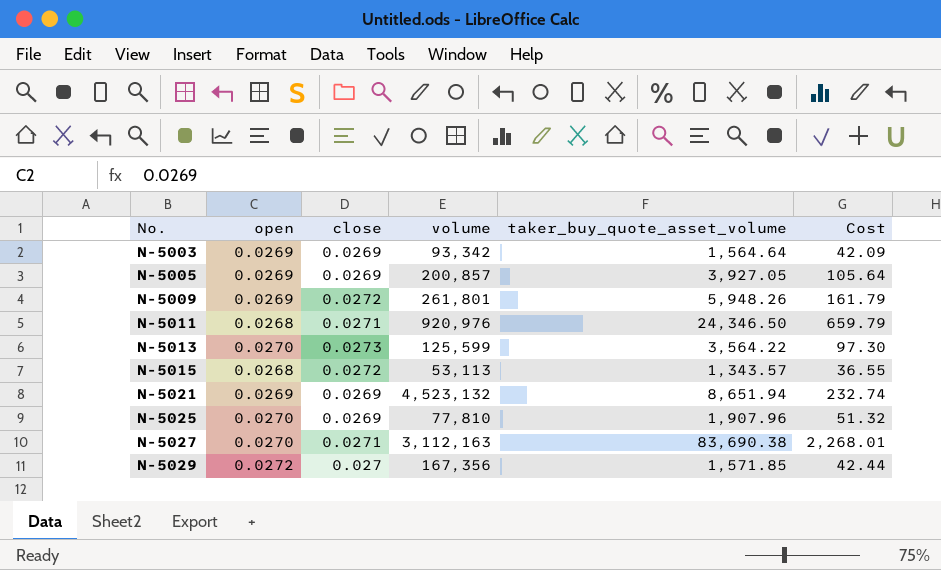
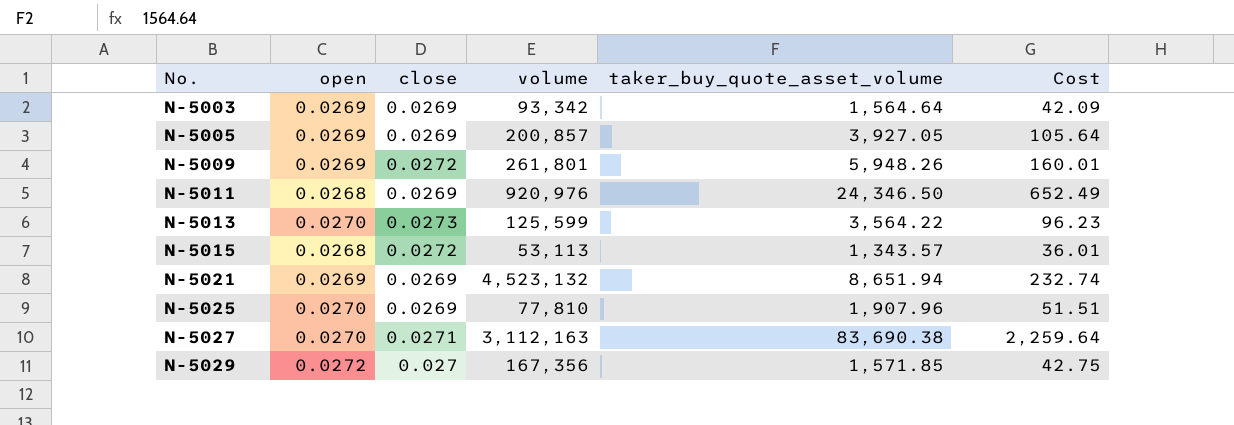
column Cost | formula: [close] * [taker_buy_quote_asset_volume] -> [open] * [taker_buy_quote_asset_volume]
N-5011 | close: 0.0271 -> 0.0269

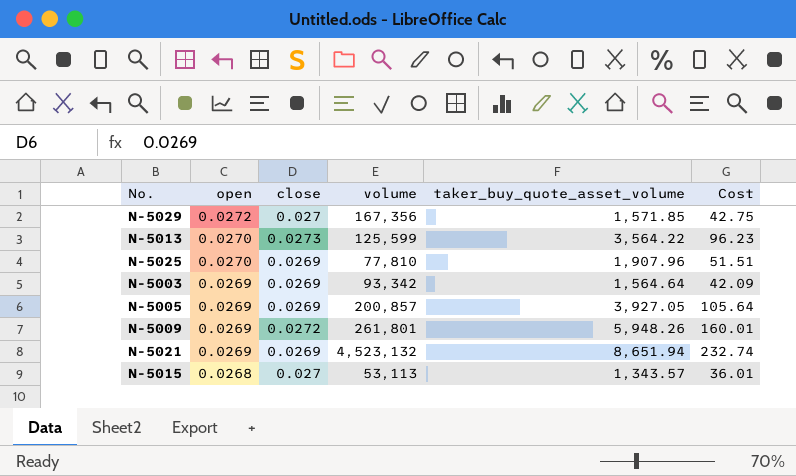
row order: No. ascending -> open descending
row N-5011: 0.0268 | 0.0269 | 920,976 | 24,346.50 | 652.49 -> none
row N-5027: 0.0270 | 0.0271 | 3,112,163 | 83,690.38 | 2,259.64 -> none
N-5015 | close: 0.0272 -> 0.027

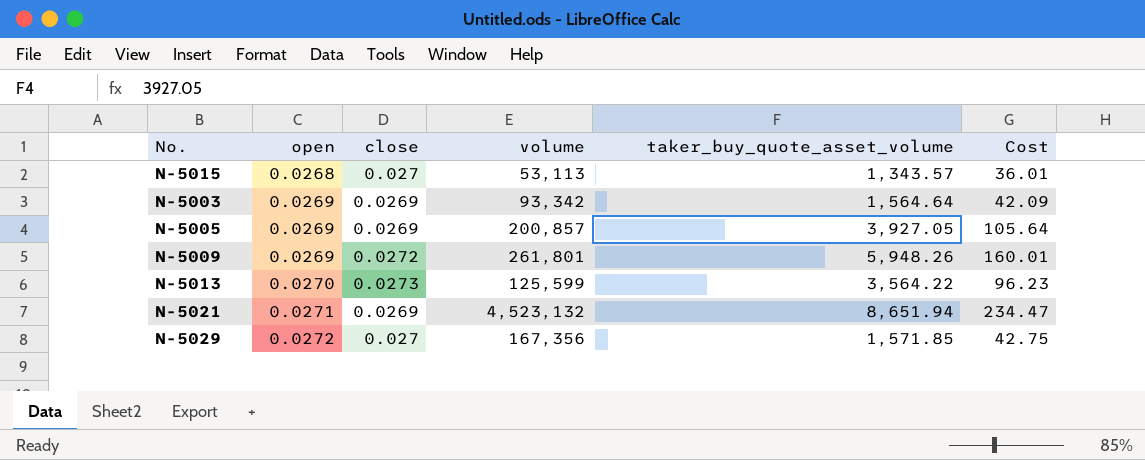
row order: open descending -> open ascending
row N-5025: 0.0270 | 0.0269 | 77,810 | 1,907.96 | 51.51 -> none
N-5021 | open: 0.0269 -> 0.0271
N-5021 | Cost: 232.74 -> 234.47

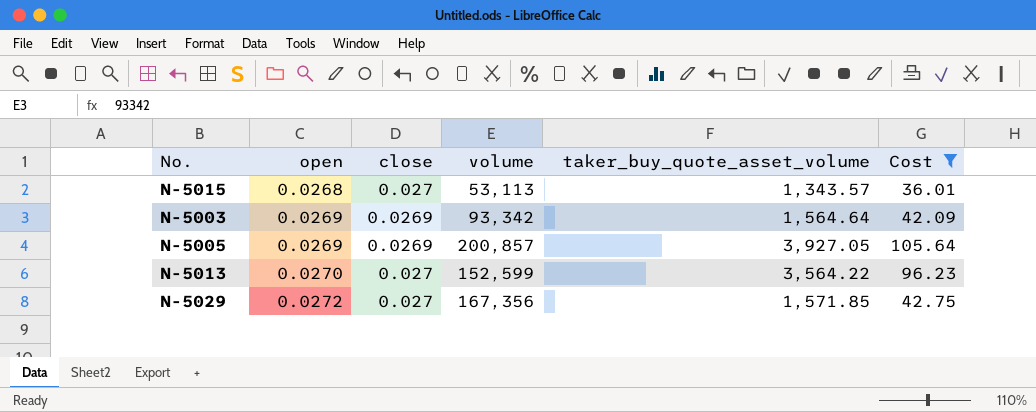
filter: none -> Cost <= 105.64
N-5013 | close: 0.0273 -> 0.027
N-5013 | volume: 125,599 -> 152,599

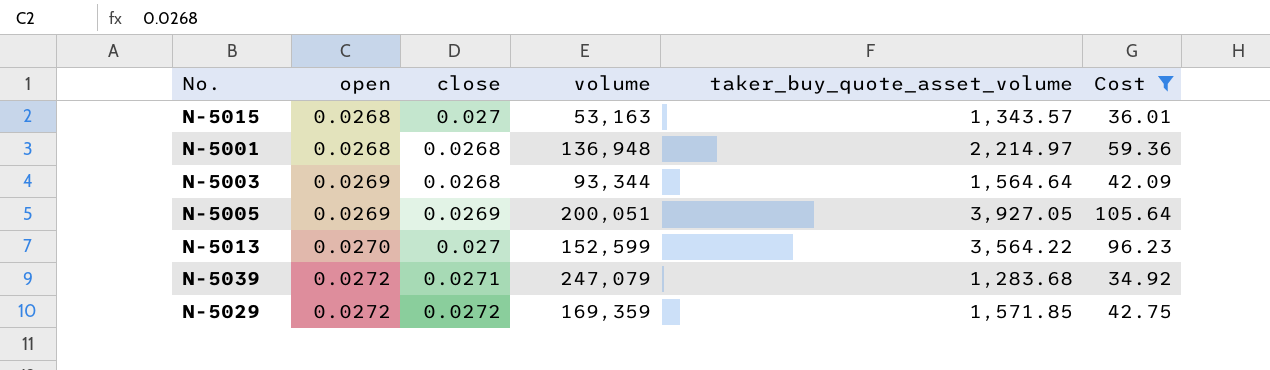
N-5015 | volume: 53,113 -> 53,163
row N-5001: none -> 0.0268 | 0.0268 | 136,948 | 2,214.97 | 59.36
N-5003 | close: 0.0269 -> 0.0268
N-5003 | volume: 93,342 -> 93,344
N-5005 | volume: 200,857 -> 200,051
row N-5039: none -> 0.0272 | 0.0271 | 247,079 | 1,283.68 | 34.92
N-5029 | close: 0.027 -> 0.0272
N-5029 | volume: 167,356 -> 169,359

